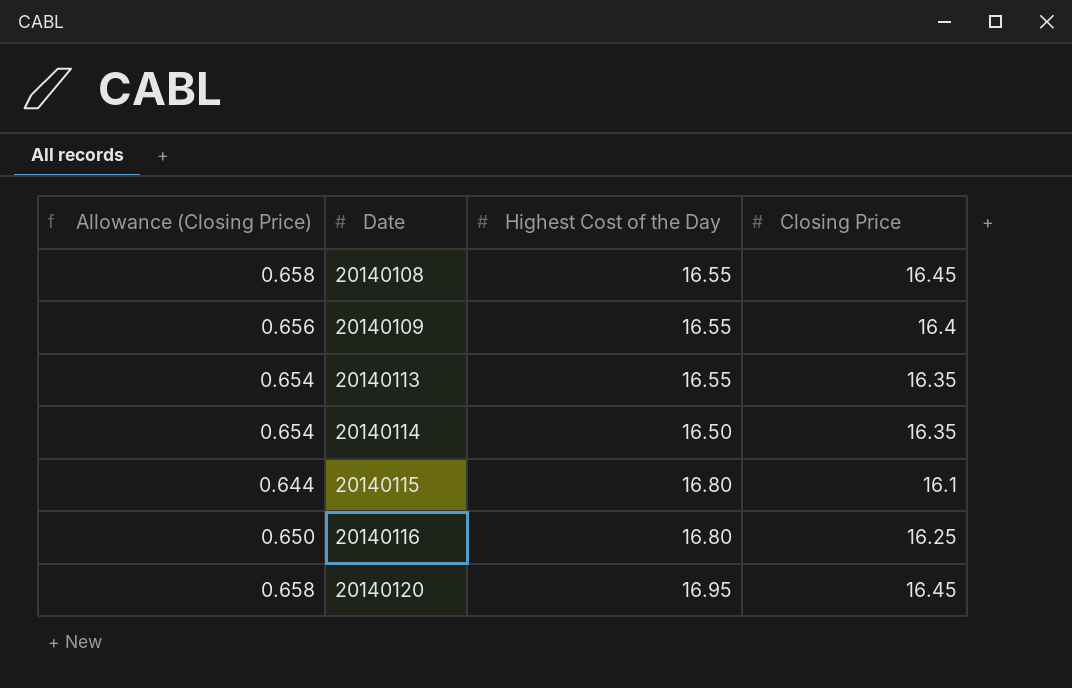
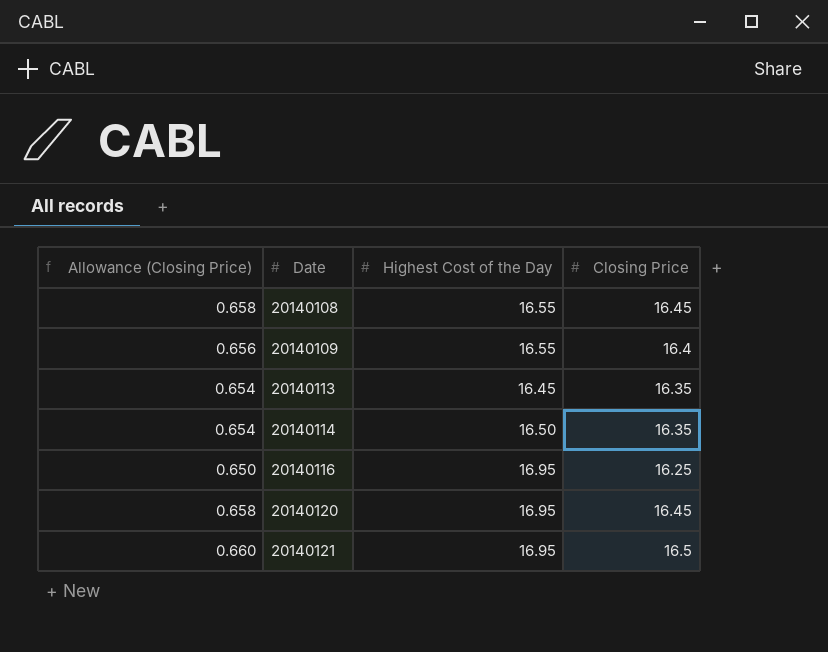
row 20140115: 0.644 | 16.80 | 16.1 -> none
20140113 | Highest Cost of the Day: 16.55 -> 16.45
20140116 | Highest Cost of the Day: 16.80 -> 16.95
row 20140121: none -> 0.660 | 16.95 | 16.5

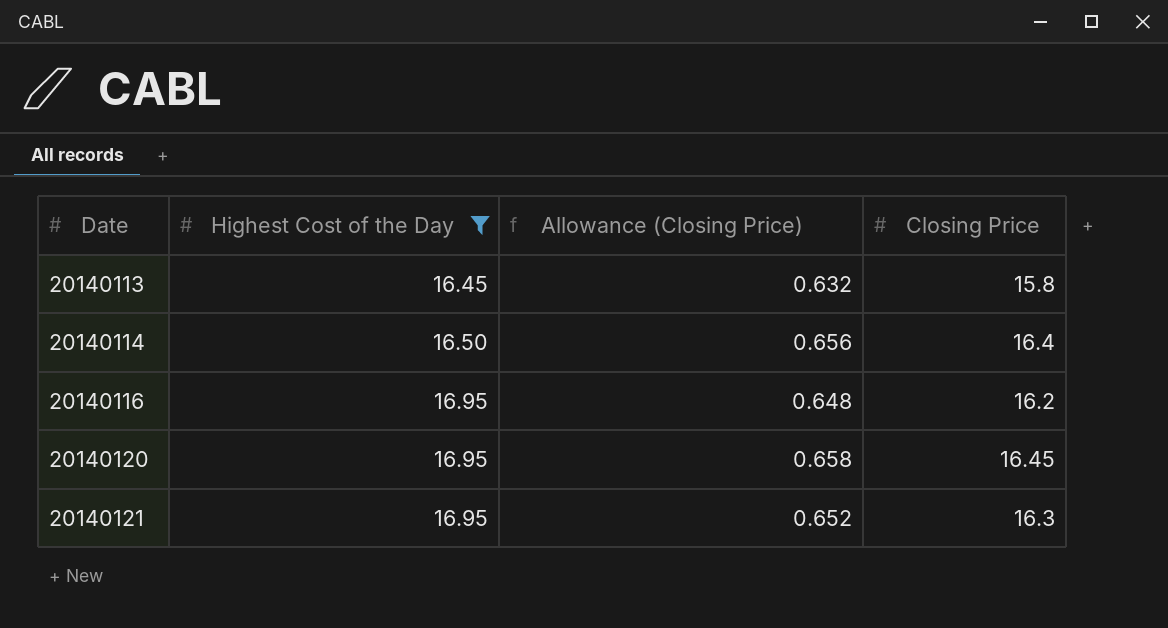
filter: none -> Highest Cost of the Day != 16.55
column Allowance (Closing Price) | position: 1 -> 3
20140113 | Allowance (Closing Price): 0.654 -> 0.632
20140113 | Closing Price: 16.35 -> 15.8
20140114 | Allowance (Closing Price): 0.654 -> 0.656
20140114 | Closing Price: 16.35 -> 16.4
20140116 | Allowance (Closing Price): 0.650 -> 0.648
20140116 | Closing Price: 16.25 -> 16.2
20140121 | Allowance (Closing Price): 0.660 -> 0.652
20140121 | Closing Price: 16.5 -> 16.3

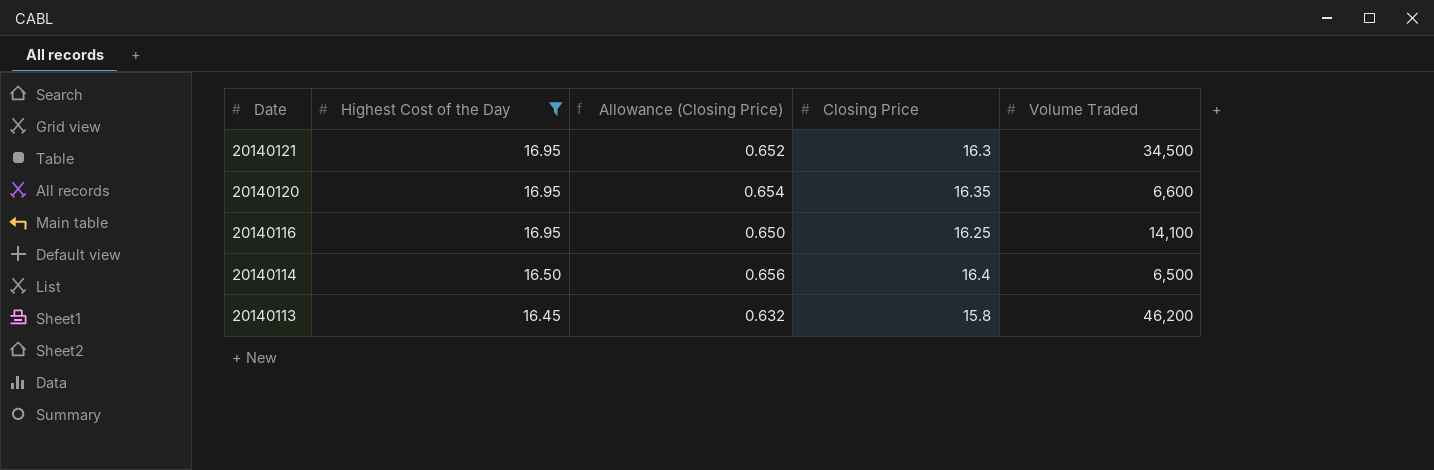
row order: Date ascending -> Date descending
column Volume Traded | position: none -> 5
20140120 | Allowance (Closing Price): 0.658 -> 0.654
20140120 | Closing Price: 16.45 -> 16.35
20140116 | Allowance (Closing Price): 0.648 -> 0.650
20140116 | Closing Price: 16.2 -> 16.25

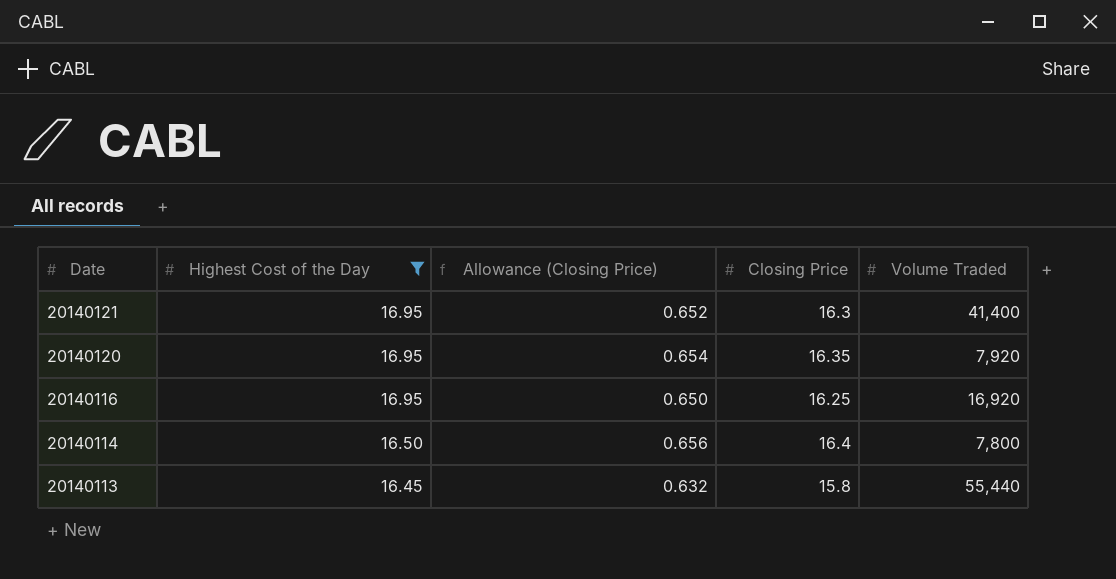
20140121 | Volume Traded: 34,500 -> 41,400
20140120 | Volume Traded: 6,600 -> 7,920
20140116 | Volume Traded: 14,100 -> 16,920
20140114 | Volume Traded: 6,500 -> 7,800
20140113 | Volume Traded: 46,200 -> 55,440

